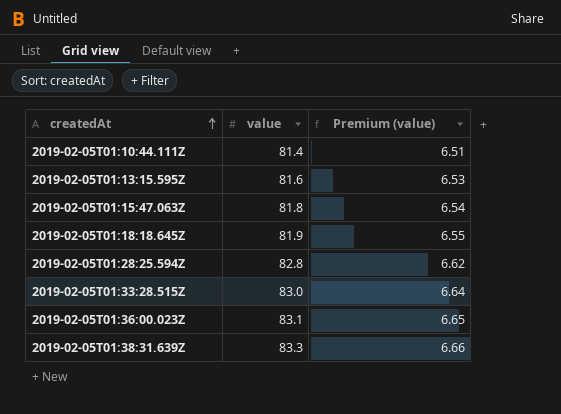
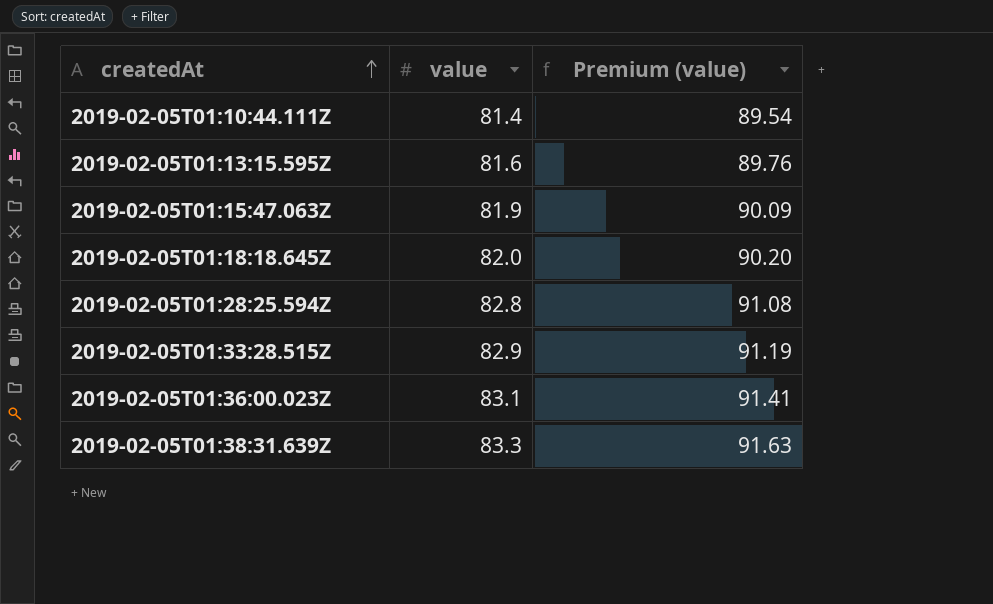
column Premium (value) | formula: [value] * 0.08 -> [value] * 1.1
2019-02-05T01:15:47.063Z | value: 81.8 -> 81.9
2019-02-05T01:18:18.645Z | value: 81.9 -> 82.0
2019-02-05T01:33:28.515Z | value: 83.0 -> 82.9

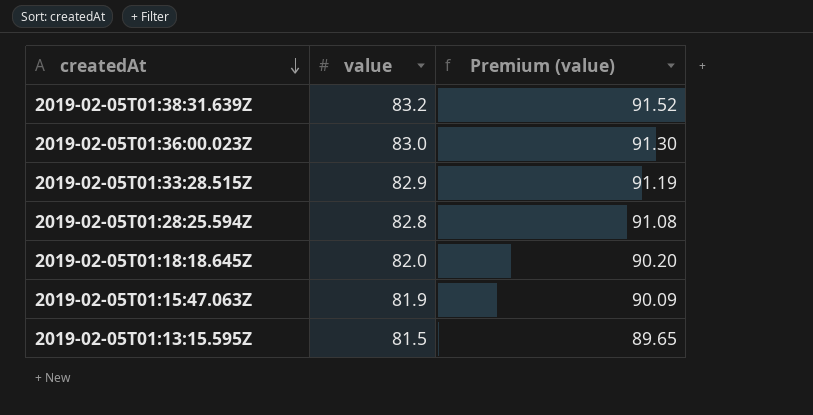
row order: createdAt ascending -> createdAt descending
row 2019-02-05T01:10:44.111Z: 81.4 | 89.54 -> none
2019-02-05T01:38:31.639Z | value: 83.3 -> 83.2
2019-02-05T01:38:31.639Z | Premium (value): 91.63 -> 91.52
2019-02-05T01:36:00.023Z | value: 83.1 -> 83.0
2019-02-05T01:36:00.023Z | Premium (value): 91.41 -> 91.30
2019-02-05T01:13:15.595Z | value: 81.6 -> 81.5
2019-02-05T01:13:15.595Z | Premium (value): 89.76 -> 89.65

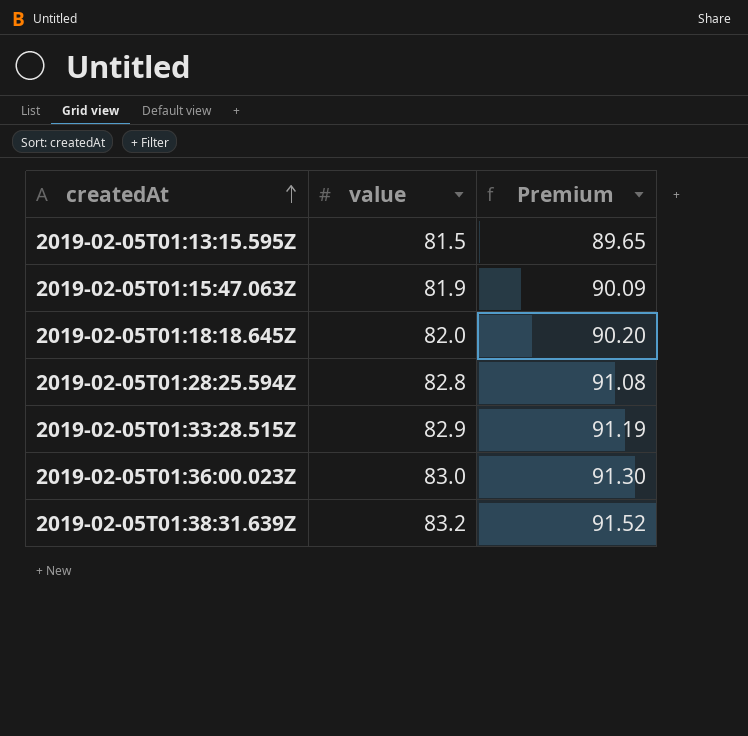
row order: createdAt descending -> createdAt ascending
column name: Premium (value) -> Premium

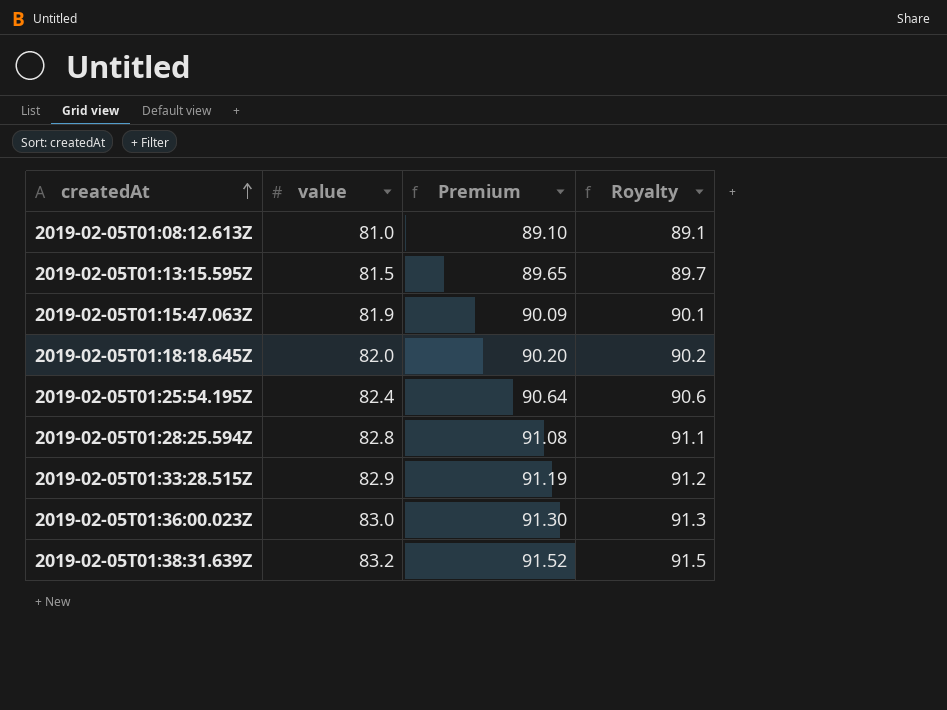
column Royalty | formula: none -> [value] * 1.1
row 2019-02-05T01:08:12.613Z: none -> 81.0 | 89.10 | 89.1
row 2019-02-05T01:25:54.195Z: none -> 82.4 | 90.64 | 90.6

